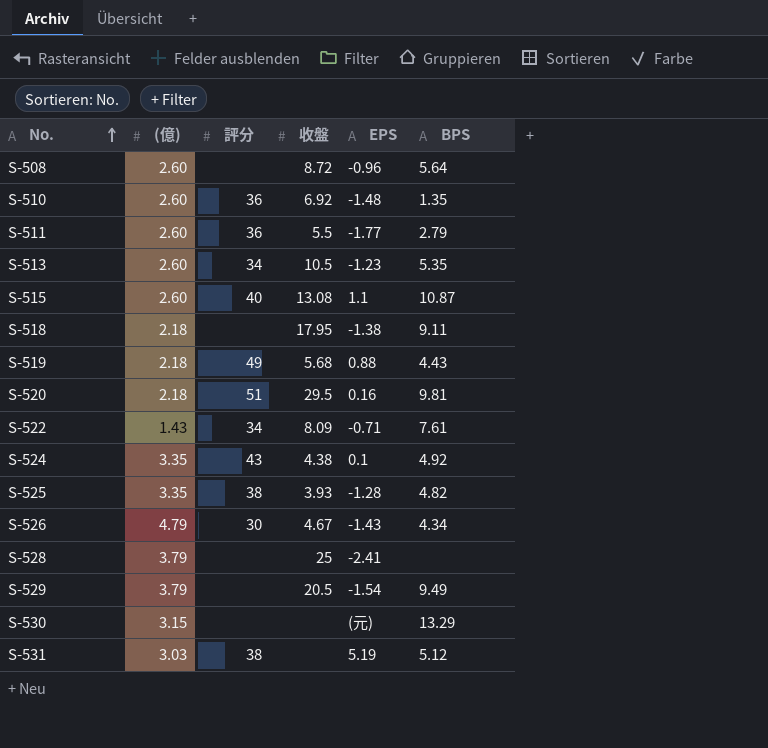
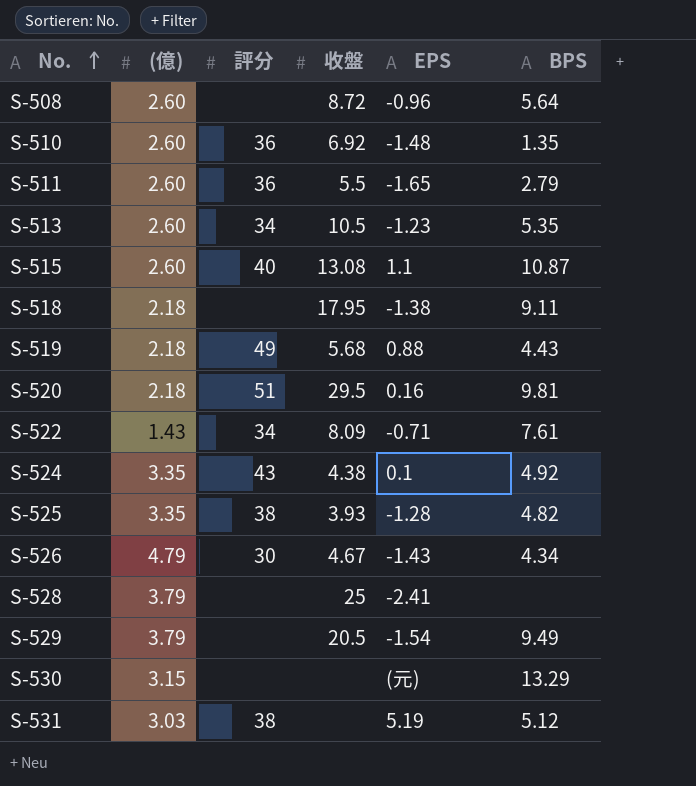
S-511 | EPS: -1.77 -> -1.65

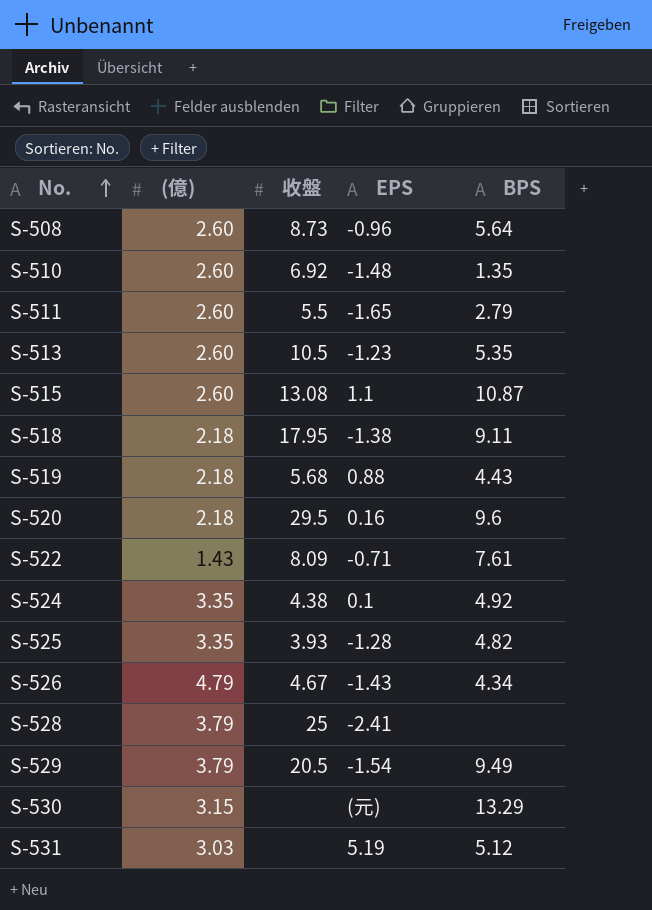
column 評分 | position: 3 -> none
S-508 | 收盤: 8.72 -> 8.73
S-520 | BPS: 9.81 -> 9.6

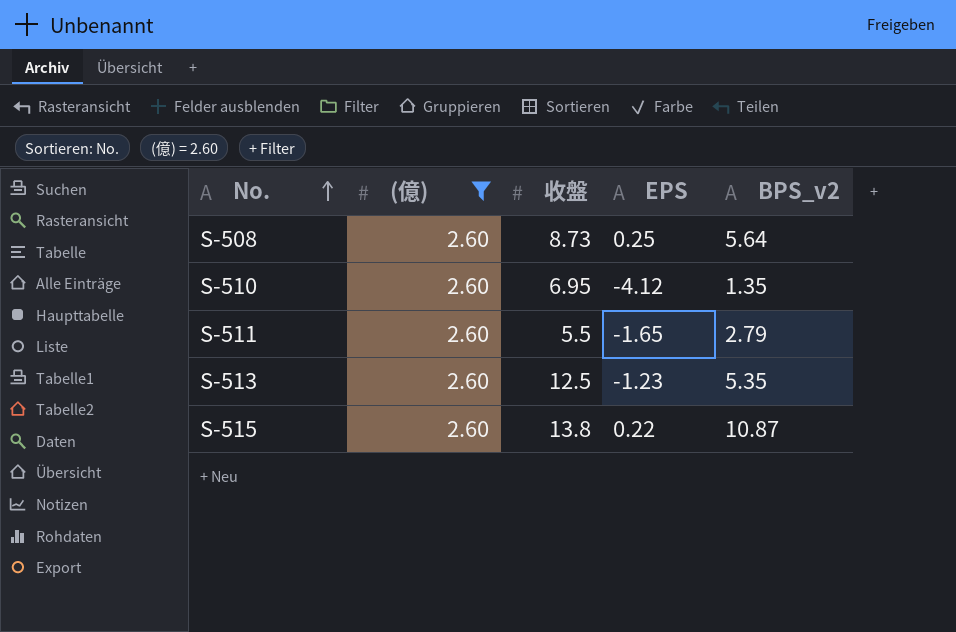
filter: none -> (億) = 2.60
column name: BPS -> BPS_v2
S-508 | EPS: -0.96 -> 0.25
S-510 | 收盤: 6.92 -> 6.95
S-510 | EPS: -1.48 -> -4.12
S-513 | 收盤: 10.5 -> 12.5
S-515 | 收盤: 13.08 -> 13.8
S-515 | EPS: 1.1 -> 0.22

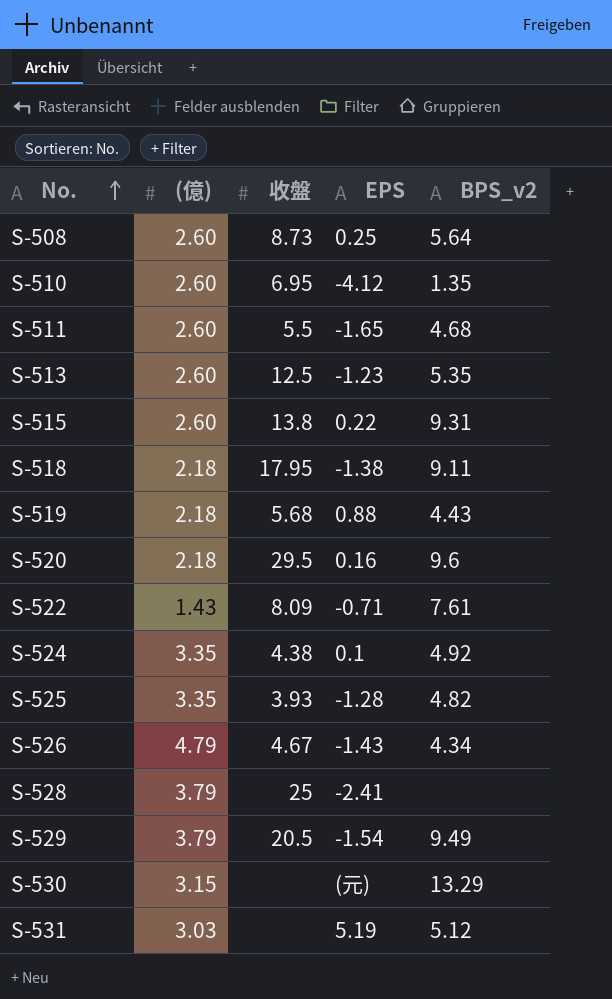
filter: (億) = 2.60 -> none
S-511 | BPS_v2: 2.79 -> 4.68
S-515 | BPS_v2: 10.87 -> 9.31

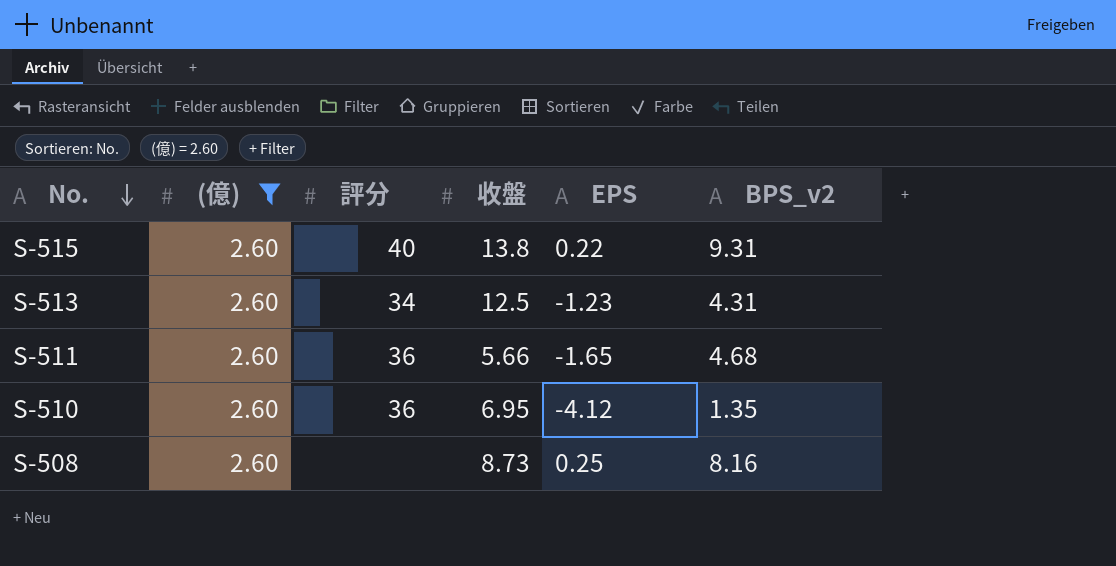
filter: none -> (億) = 2.60
row order: No. ascending -> No. descending
column 評分 | position: none -> 3
S-513 | BPS_v2: 5.35 -> 4.31
S-511 | 收盤: 5.5 -> 5.66
S-508 | BPS_v2: 5.64 -> 8.16

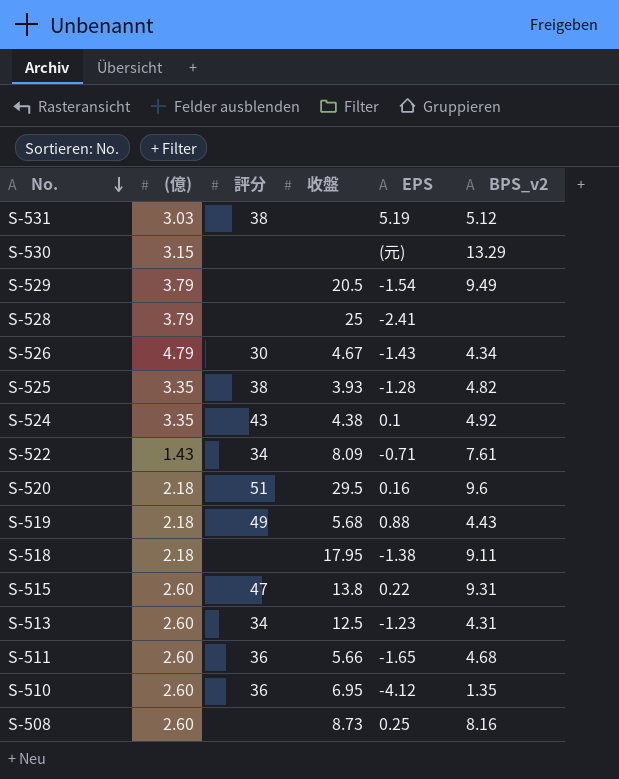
filter: (億) = 2.60 -> none
S-515 | 評分: 40 -> 47

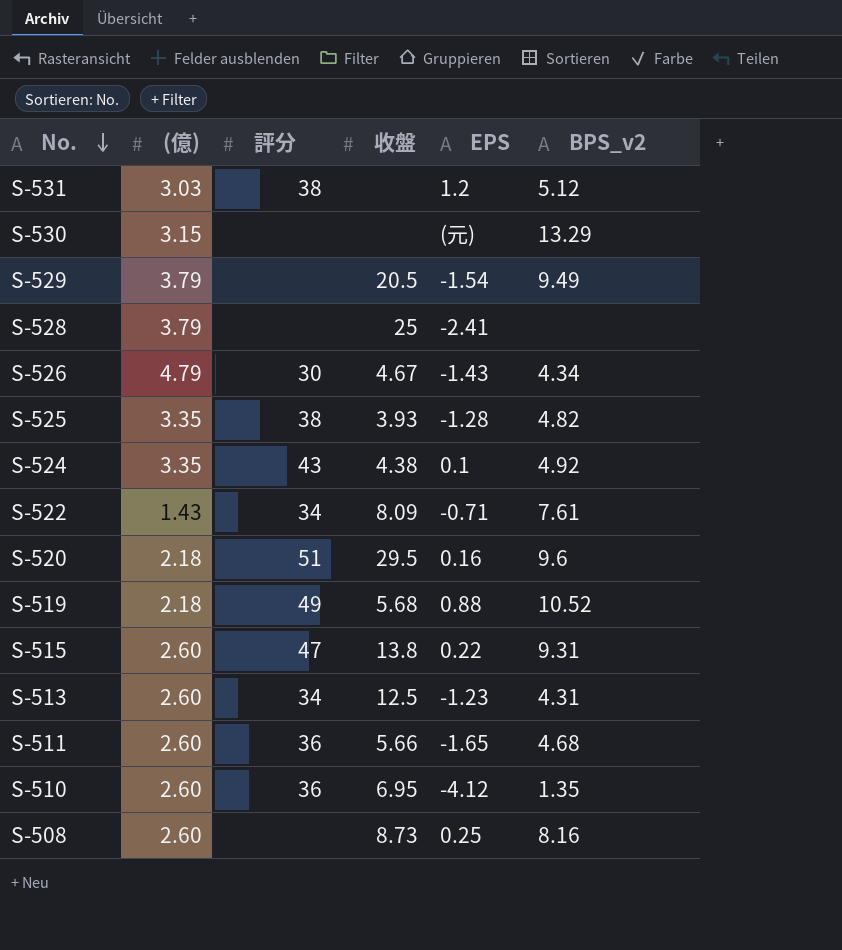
row S-518: 2.18 | none | 17.95 | -1.38 | 9.11 -> none
S-531 | EPS: 5.19 -> 1.2
S-519 | BPS_v2: 4.43 -> 10.52

